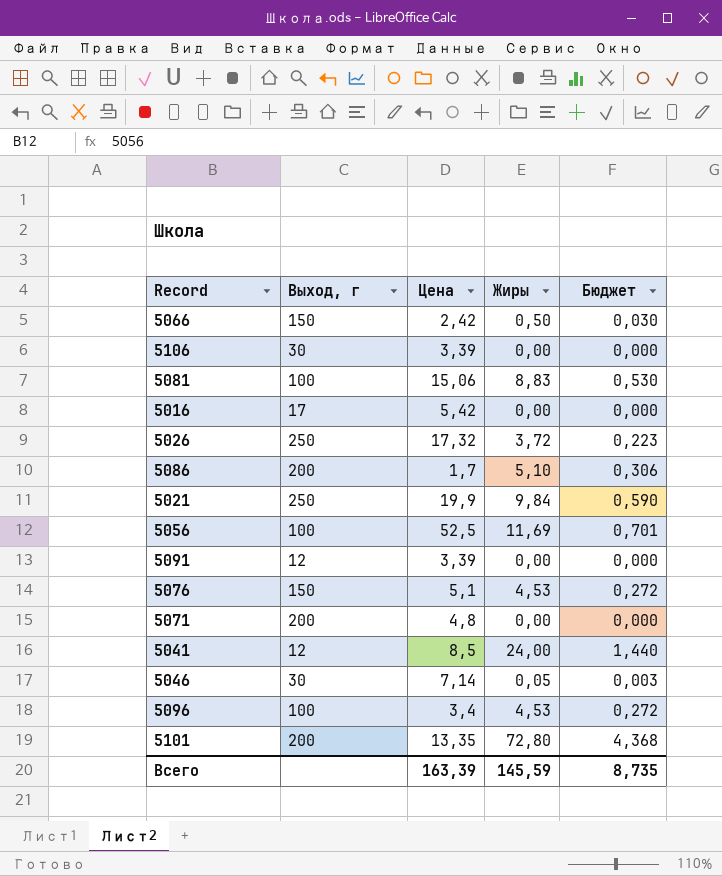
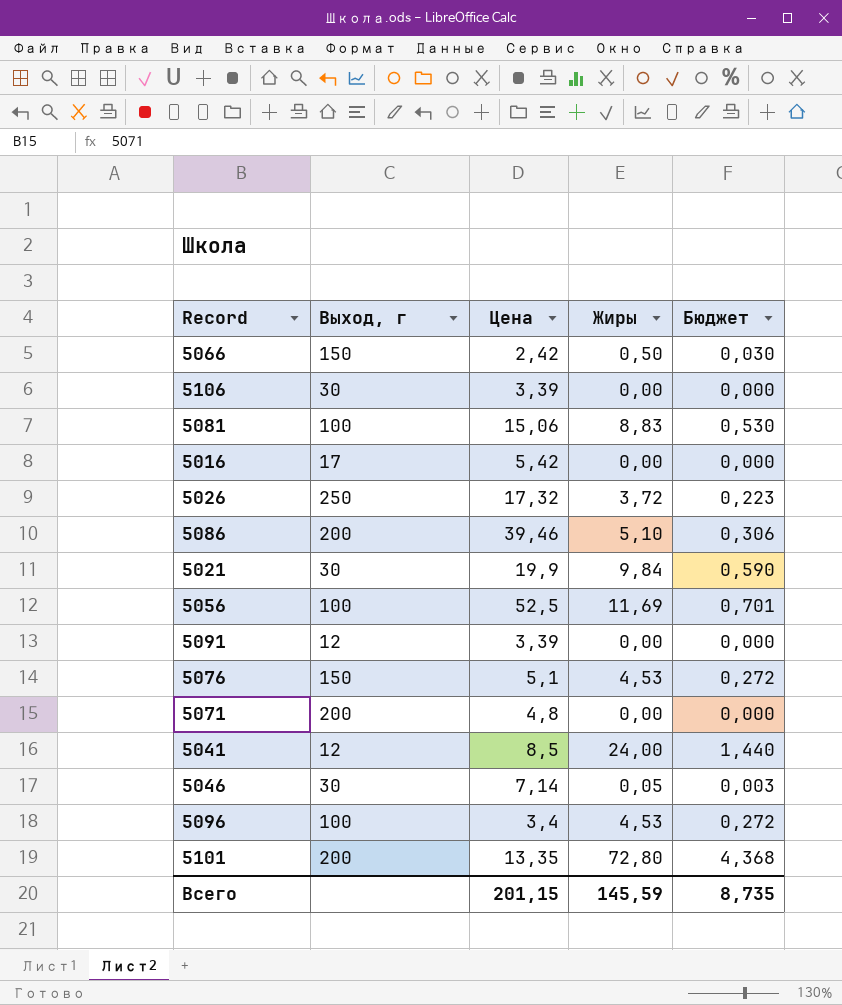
5086 | Цена: 1,7 -> 39,46
5021 | Выход, г: 250 -> 30
Всего | Цена: 163,39 -> 201,15

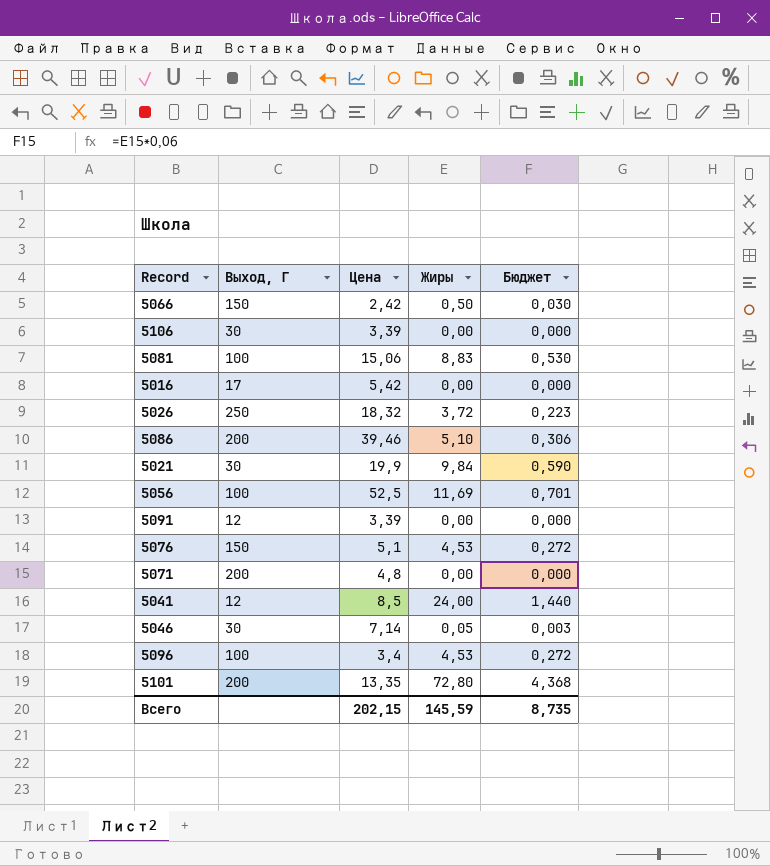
column name: Выход, г -> Выход, Г
5026 | Цена: 17,32 -> 18,32
Всего | Цена: 201,15 -> 202,15

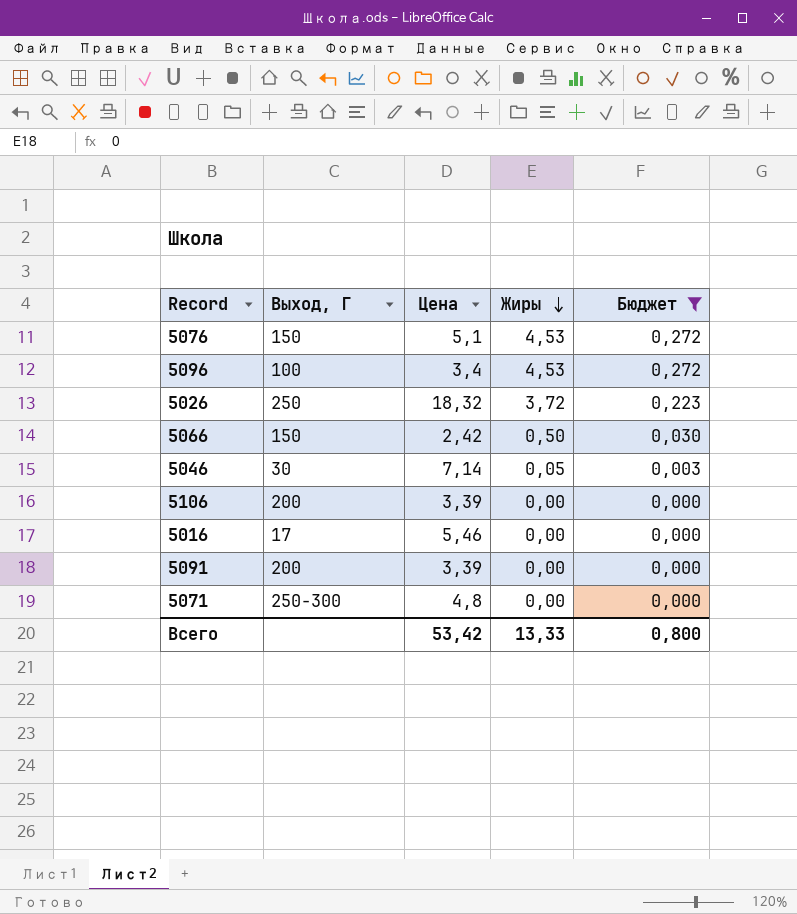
filter: none -> Бюджет <= 0,272
row order: none -> Жиры descending
5106 | Выход, Г: 30 -> 200
5016 | Цена: 5,42 -> 5,46
5091 | Выход, Г: 12 -> 200
5071 | Выход, Г: 200 -> 250-300
Всего | Цена: 202,15 -> 53,42
Всего | Жиры: 145,59 -> 13,33
Всего | Бюджет: 8,735 -> 0,800

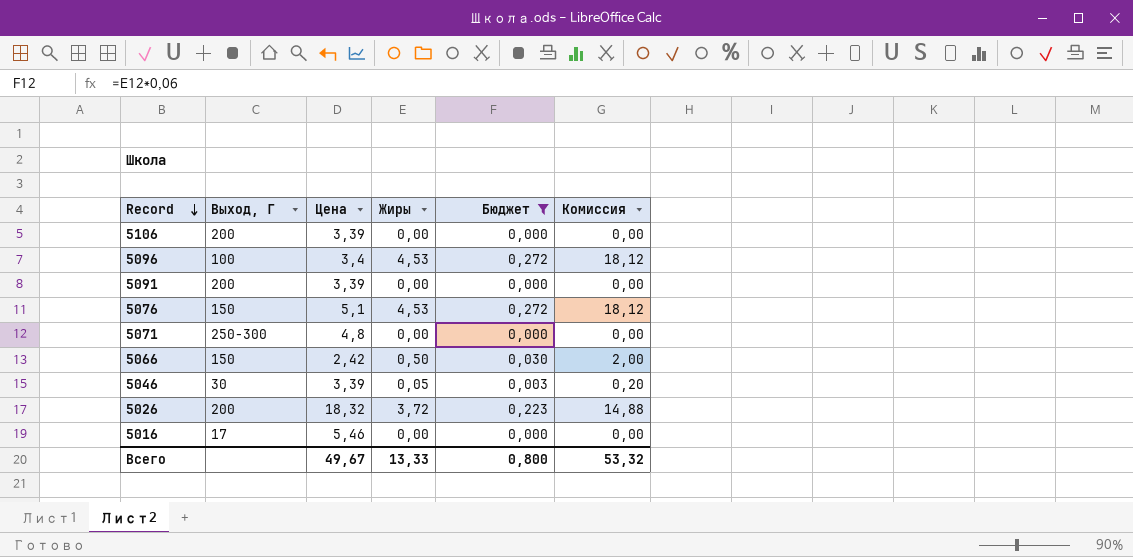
row order: Жиры descending -> Record descending
column Комиссия | formula: none -> [Жиры] * 4
5046 | Цена: 7,14 -> 3,39
5026 | Выход, Г: 250 -> 200
Всего | Цена: 53,42 -> 49,67

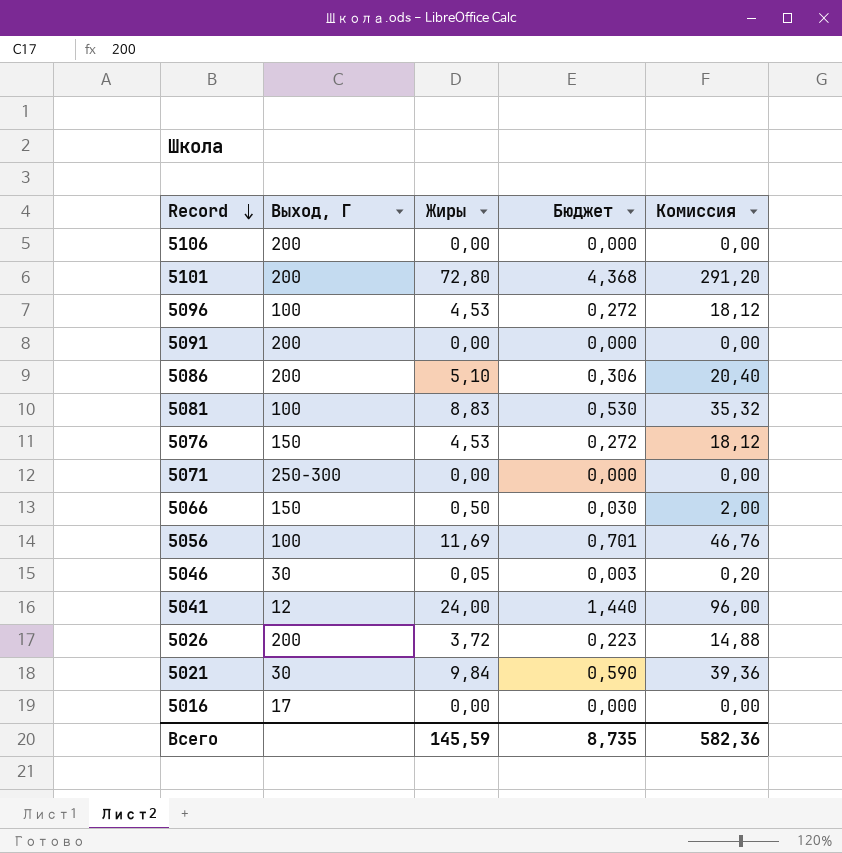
filter: Бюджет <= 0,272 -> none
column Цена | position: 3 -> none
Всего | Жиры: 13,33 -> 145,59
Всего | Бюджет: 0,800 -> 8,735
Всего | Комиссия: 53,32 -> 582,36

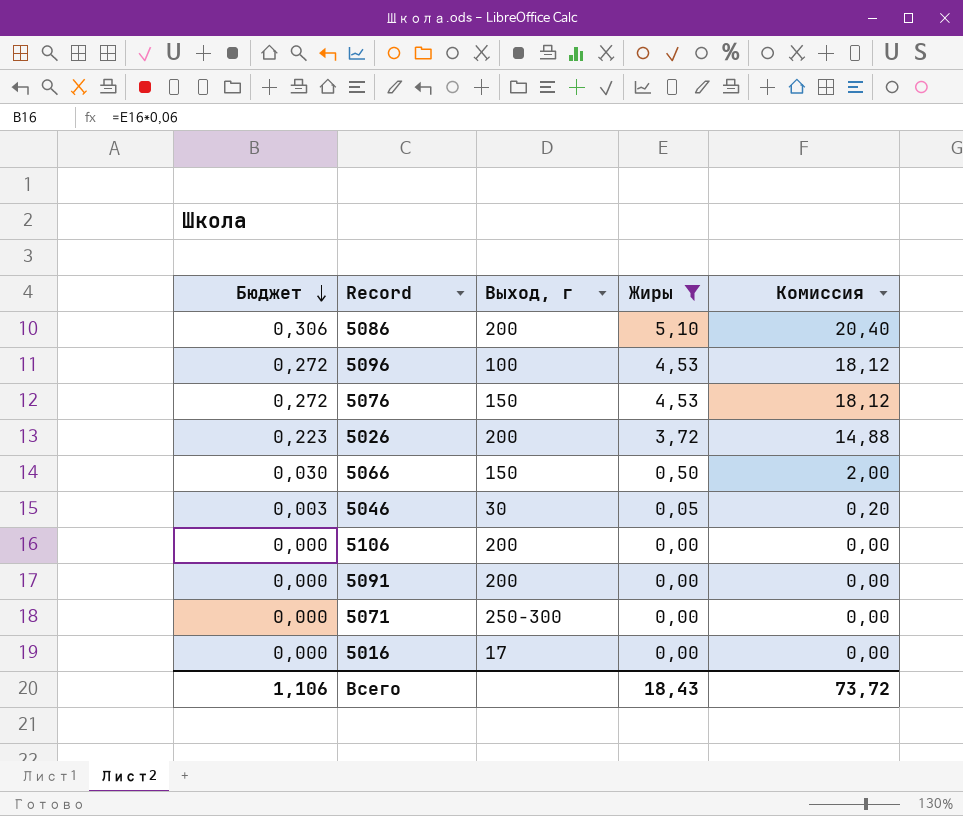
filter: none -> Жиры <= 5,10
row order: Record descending -> Бюджет descending
column Бюджет | position: 4 -> 1
column name: Выход, Г -> Выход, г
Всего | Бюджет: 8,735 -> 1,106
Всего | Жиры: 145,59 -> 18,43
Всего | Комиссия: 582,36 -> 73,72

